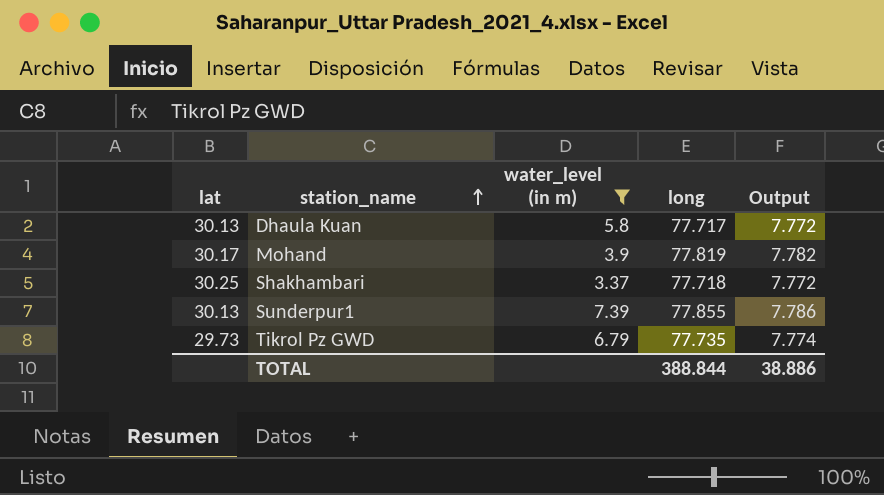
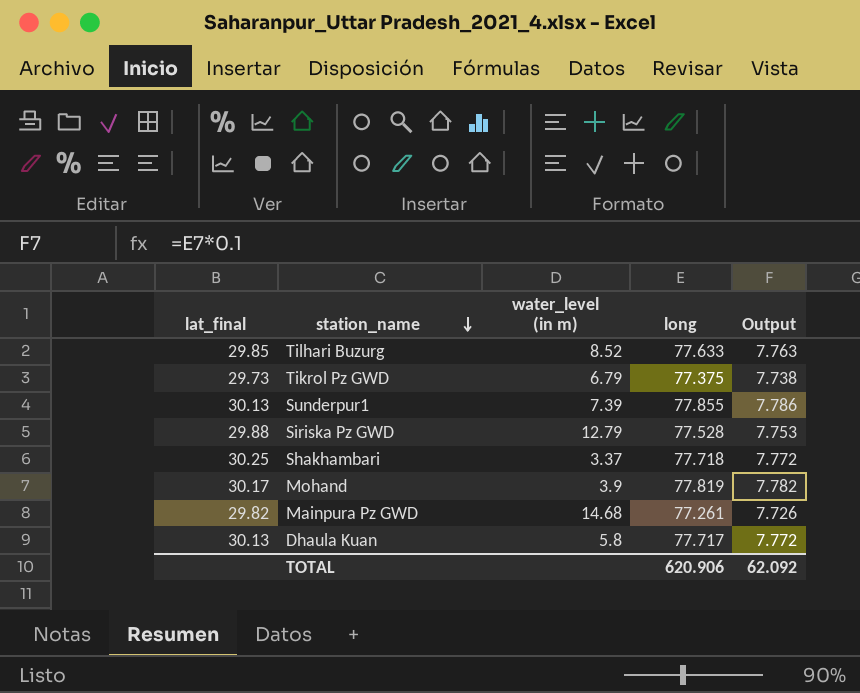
filter: water_level (in m) <= 7.39 -> none
row order: station_name ascending -> station_name descending
column name: lat -> lat_final
Tikrol Pz GWD | long: 77.735 -> 77.375
Tikrol Pz GWD | Output: 7.774 -> 7.738
TOTAL | long: 388.844 -> 620.906
TOTAL | Output: 38.886 -> 62.092

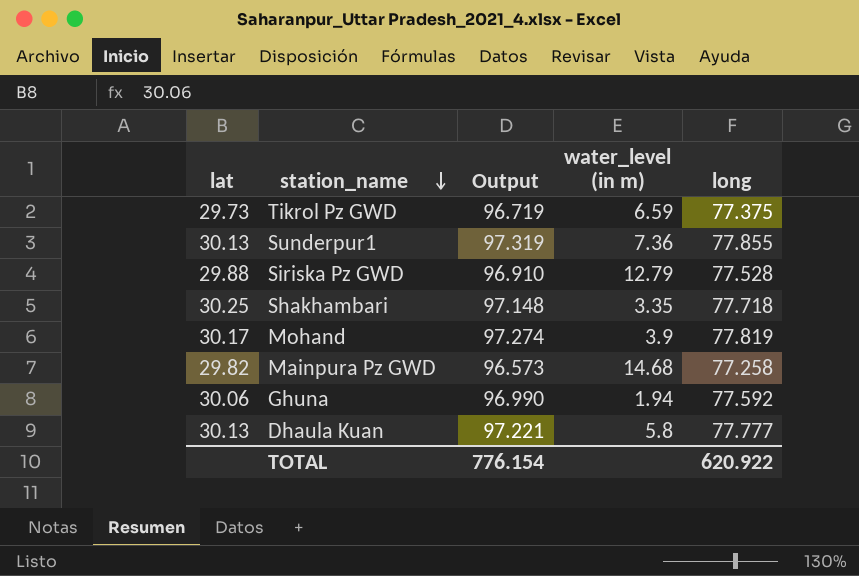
column name: lat_final -> lat
column Output | formula: [long] * 0.1 -> [long] * 1.25
column Output | position: 5 -> 3
row Tilhari Buzurg: 29.85 | 8.52 | 77.633 | 7.763 -> none
Tikrol Pz GWD | water_level (in m): 6.79 -> 6.59
Sunderpur1 | water_level (in m): 7.39 -> 7.36
Shakhambari | water_level (in m): 3.37 -> 3.35
Mainpura Pz GWD | long: 77.261 -> 77.258
row Ghuna: none -> 30.06 | 96.990 | 1.94 | 77.592
Dhaula Kuan | long: 77.717 -> 77.777
TOTAL | Output: 62.092 -> 776.154
TOTAL | long: 620.906 -> 620.922

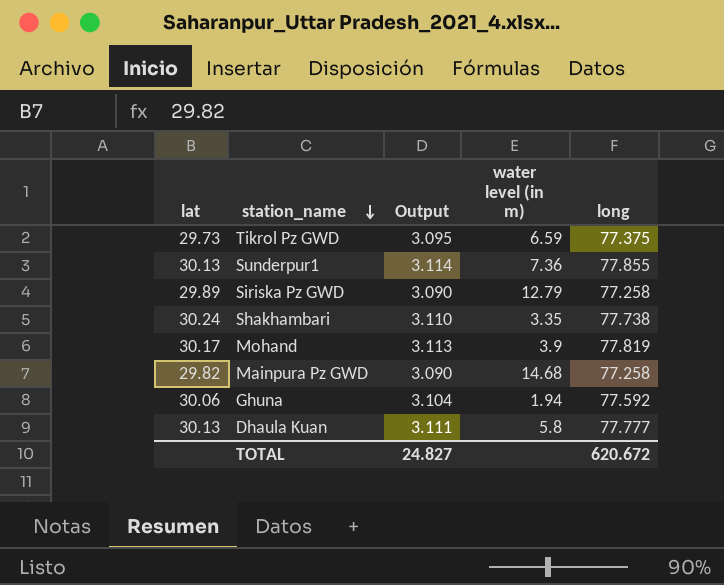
column Output | formula: [long] * 1.25 -> [long] * 0.04
column name: water_level (in m) -> water level (in m)
Siriska Pz GWD | lat: 29.88 -> 29.89
Siriska Pz GWD | long: 77.528 -> 77.258
Shakhambari | lat: 30.25 -> 30.24
Shakhambari | long: 77.718 -> 77.738
TOTAL | Output: 776.154 -> 24.827
TOTAL | long: 620.922 -> 620.672

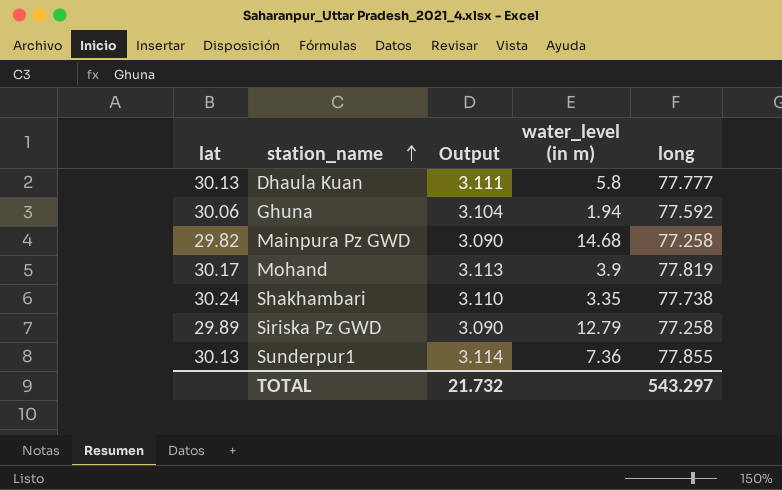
row order: station_name descending -> station_name ascending
column name: water level (in m) -> water_level (in m)
row Tikrol Pz GWD: 29.73 | 3.095 | 6.59 | 77.375 -> none
TOTAL | Output: 24.827 -> 21.732
TOTAL | long: 620.672 -> 543.297

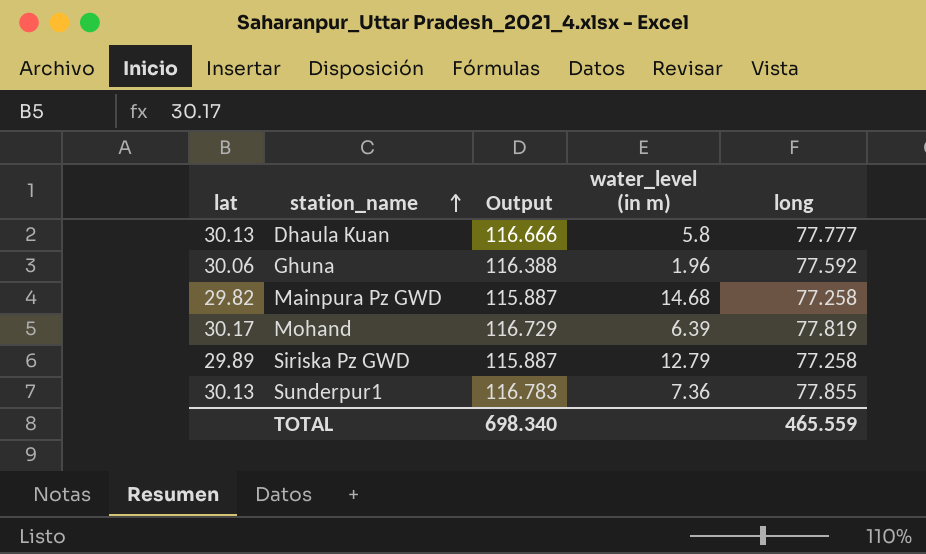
column Output | formula: [long] * 0.04 -> [long] * 1.5
row Shakhambari: 30.24 | 3.110 | 3.35 | 77.738 -> none
Ghuna | water_level (in m): 1.94 -> 1.96
Mohand | water_level (in m): 3.9 -> 6.39
TOTAL | Output: 21.732 -> 698.340
TOTAL | long: 543.297 -> 465.559

